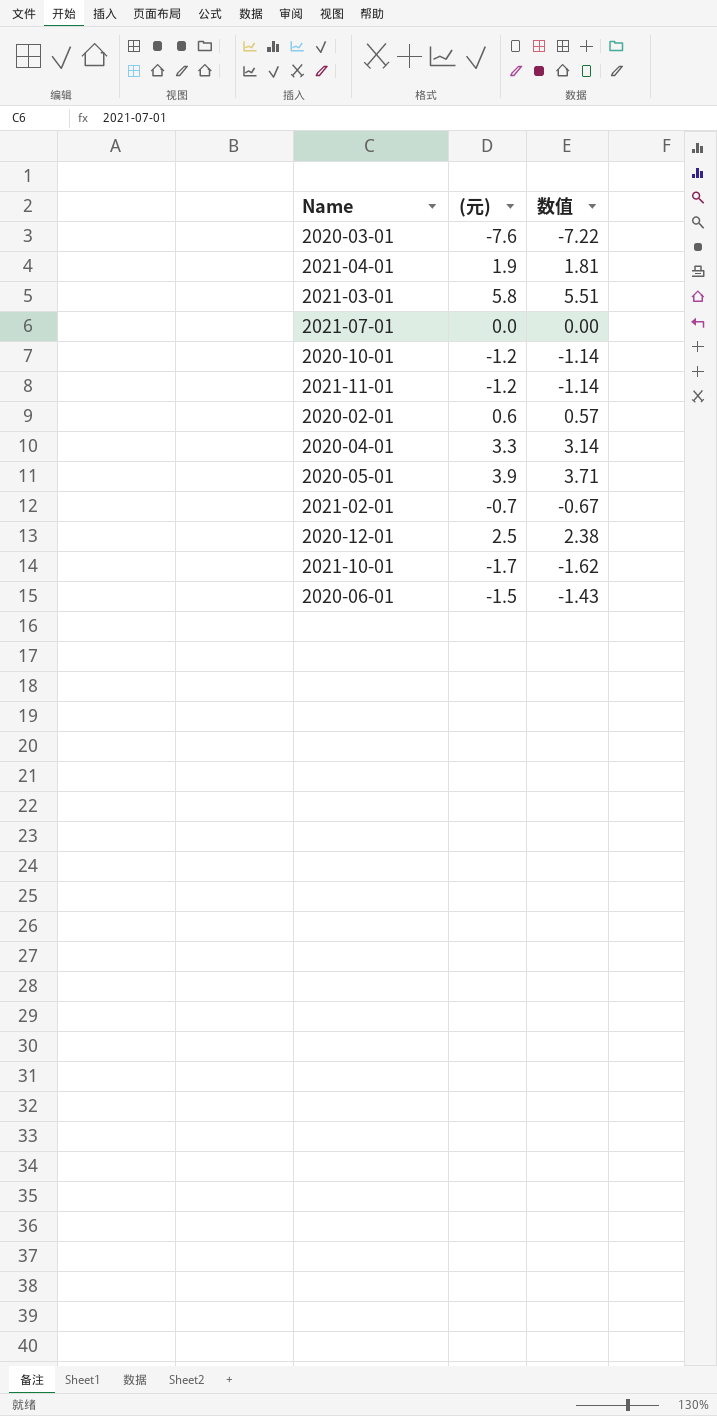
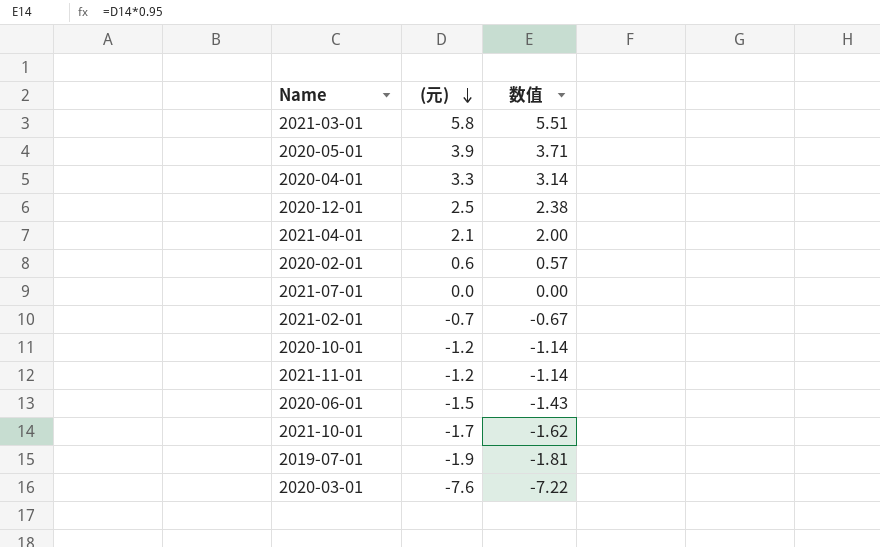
row order: none -> (元) descending
2021-04-01 | (元): 1.9 -> 2.1
2021-04-01 | 数值: 1.81 -> 2.00
row 2019-07-01: none -> -1.9 | -1.81

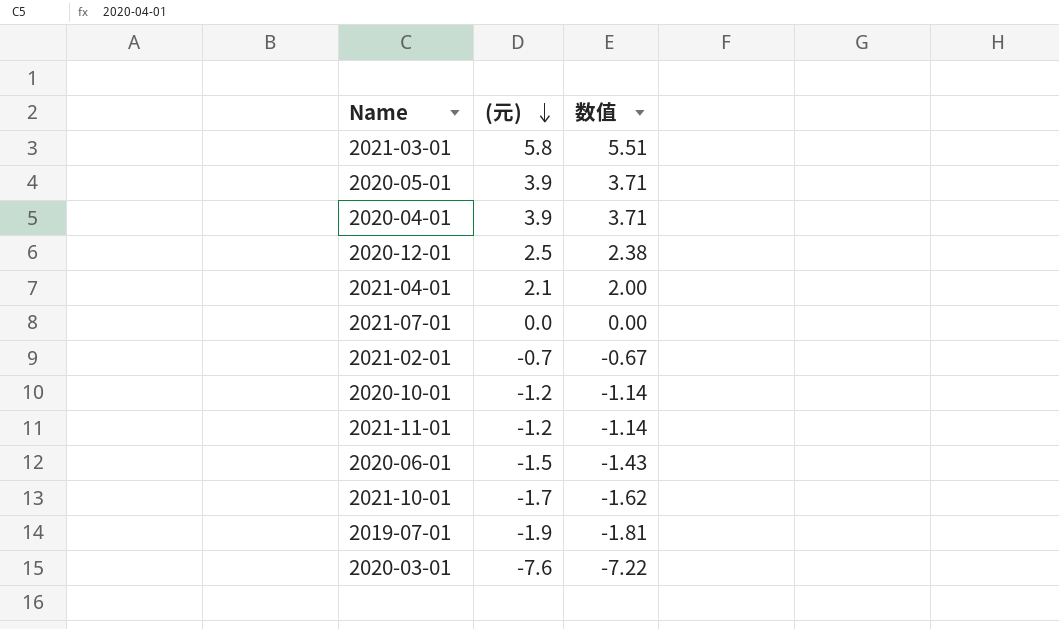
row 2020-02-01: 0.6 | 0.57 -> none
2020-04-01 | (元): 3.3 -> 3.9
2020-04-01 | 数值: 3.14 -> 3.71

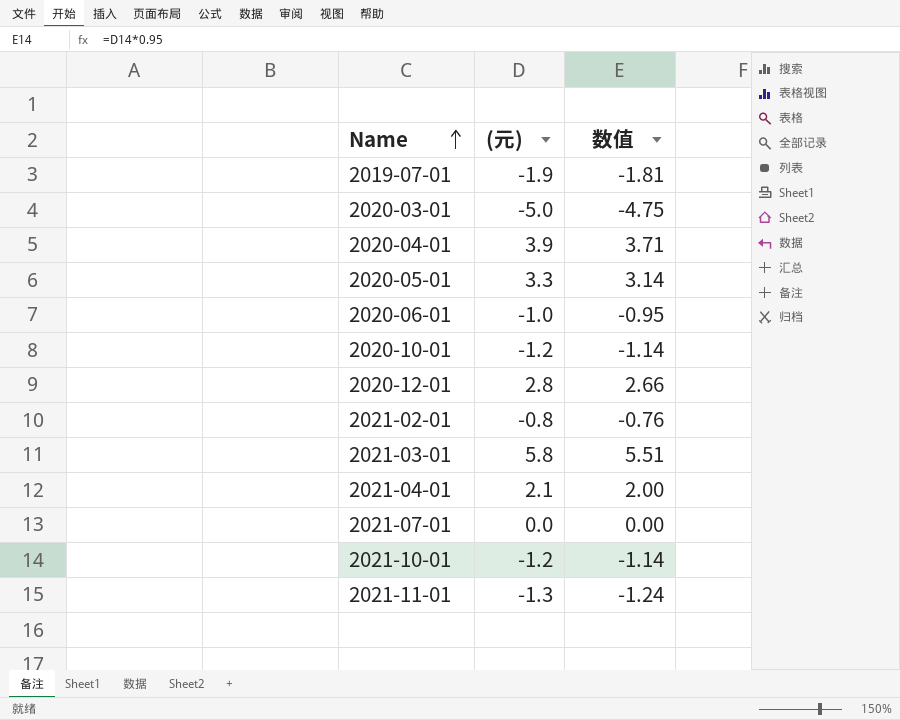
row order: (元) descending -> Name ascending
2020-03-01 | (元): -7.6 -> -5.0
2020-03-01 | 数值: -7.22 -> -4.75
2020-05-01 | (元): 3.9 -> 3.3
2020-05-01 | 数值: 3.71 -> 3.14
2020-06-01 | (元): -1.5 -> -1.0
2020-06-01 | 数值: -1.43 -> -0.95
2020-12-01 | (元): 2.5 -> 2.8
2020-12-01 | 数值: 2.38 -> 2.66
2021-02-01 | (元): -0.7 -> -0.8
2021-02-01 | 数值: -0.67 -> -0.76
2021-10-01 | (元): -1.7 -> -1.2
2021-10-01 | 数值: -1.62 -> -1.14
2021-11-01 | (元): -1.2 -> -1.3
2021-11-01 | 数值: -1.14 -> -1.24

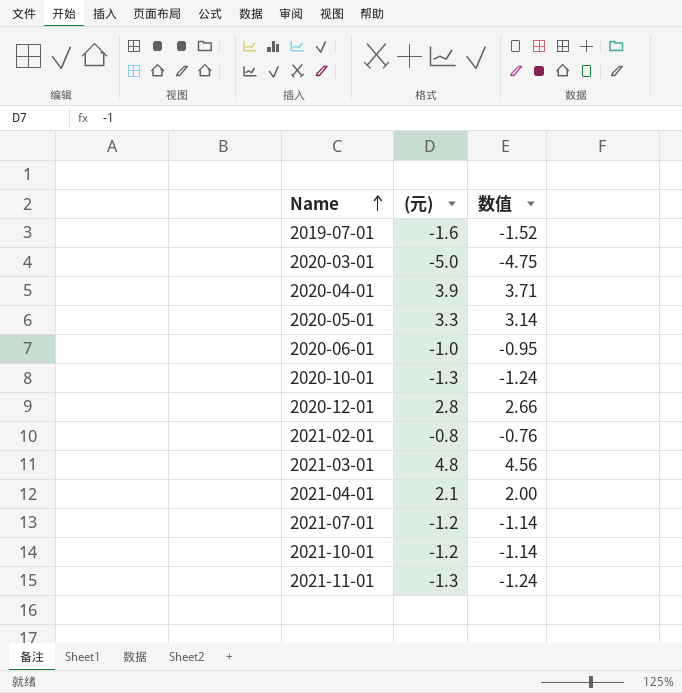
2019-07-01 | (元): -1.9 -> -1.6
2019-07-01 | 数值: -1.81 -> -1.52
2020-10-01 | (元): -1.2 -> -1.3
2020-10-01 | 数值: -1.14 -> -1.24
2021-03-01 | (元): 5.8 -> 4.8
2021-03-01 | 数值: 5.51 -> 4.56
2021-07-01 | (元): 0.0 -> -1.2
2021-07-01 | 数值: 0.00 -> -1.14

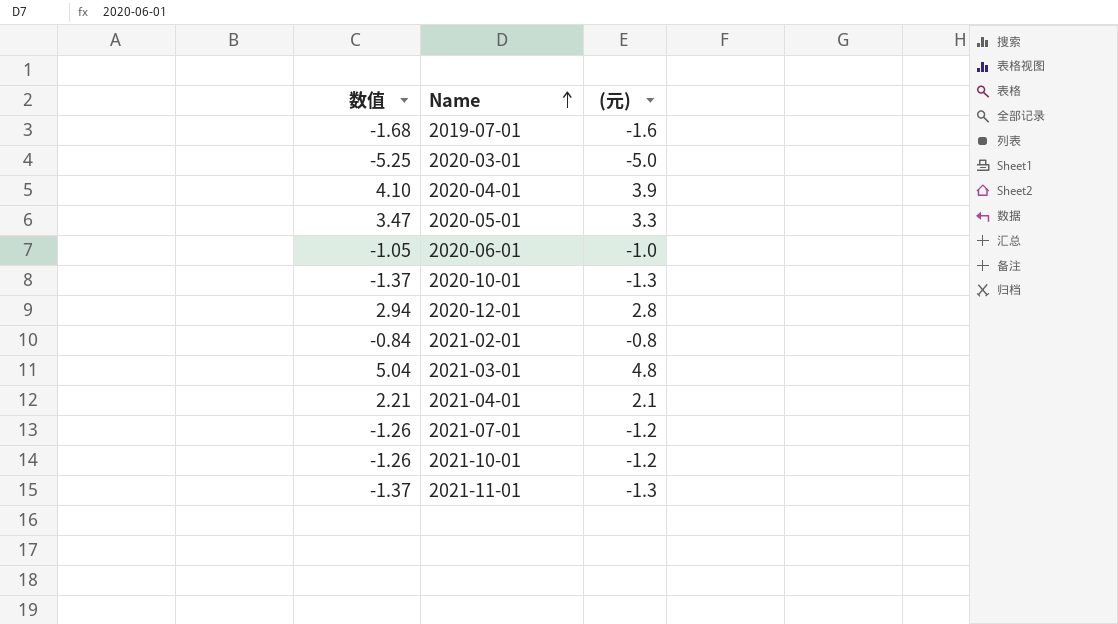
column 数值 | formula: [(元)] * 0.95 -> [(元)] * 1.05
column 数值 | position: 3 -> 1

